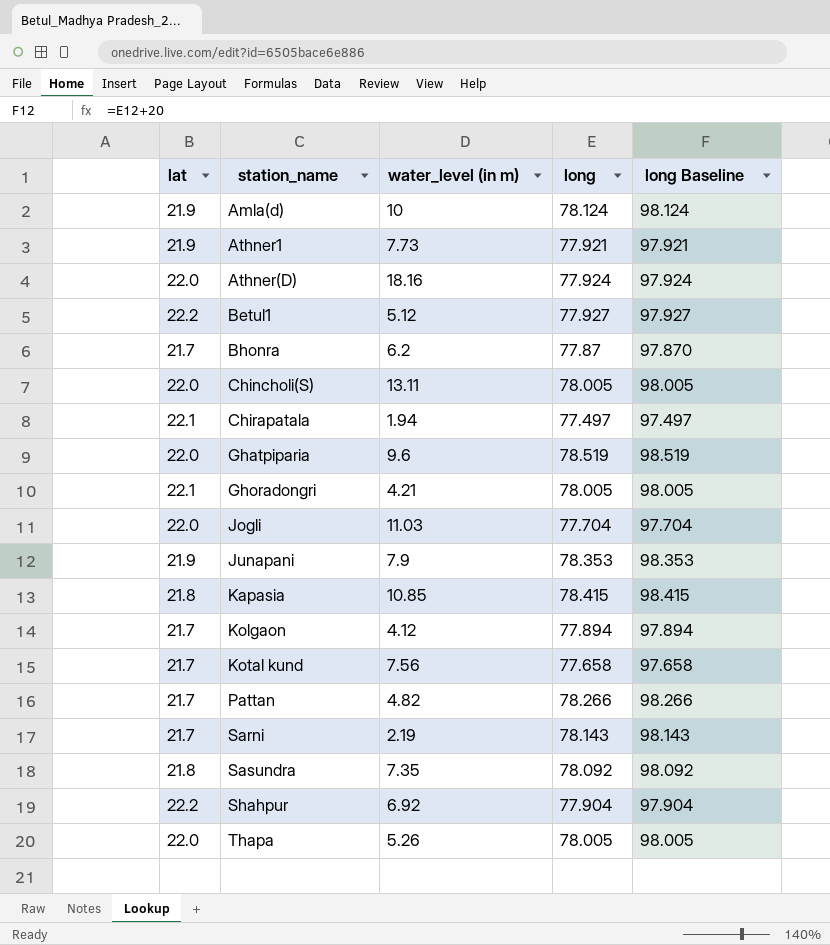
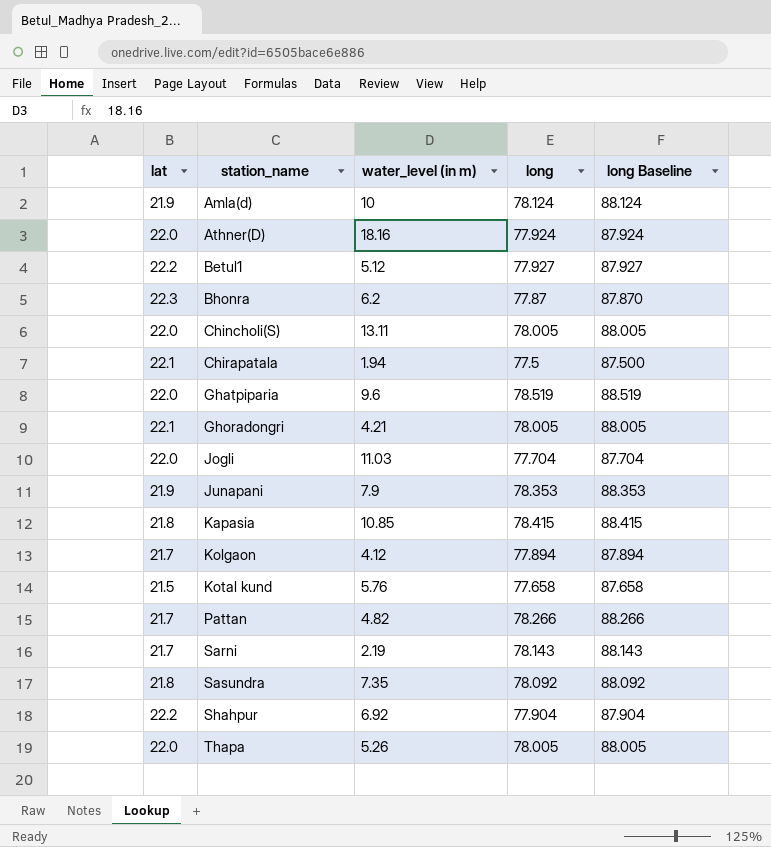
column long Baseline | formula: [long] + 20 -> [long] + 10
row Athner1: 21.9 | 7.73 | 77.921 | 97.921 -> none
Bhonra | lat: 21.7 -> 22.3
Chirapatala | long: 77.497 -> 77.5
Kotal kund | lat: 21.7 -> 21.5
Kotal kund | water_level (in m): 7.56 -> 5.76

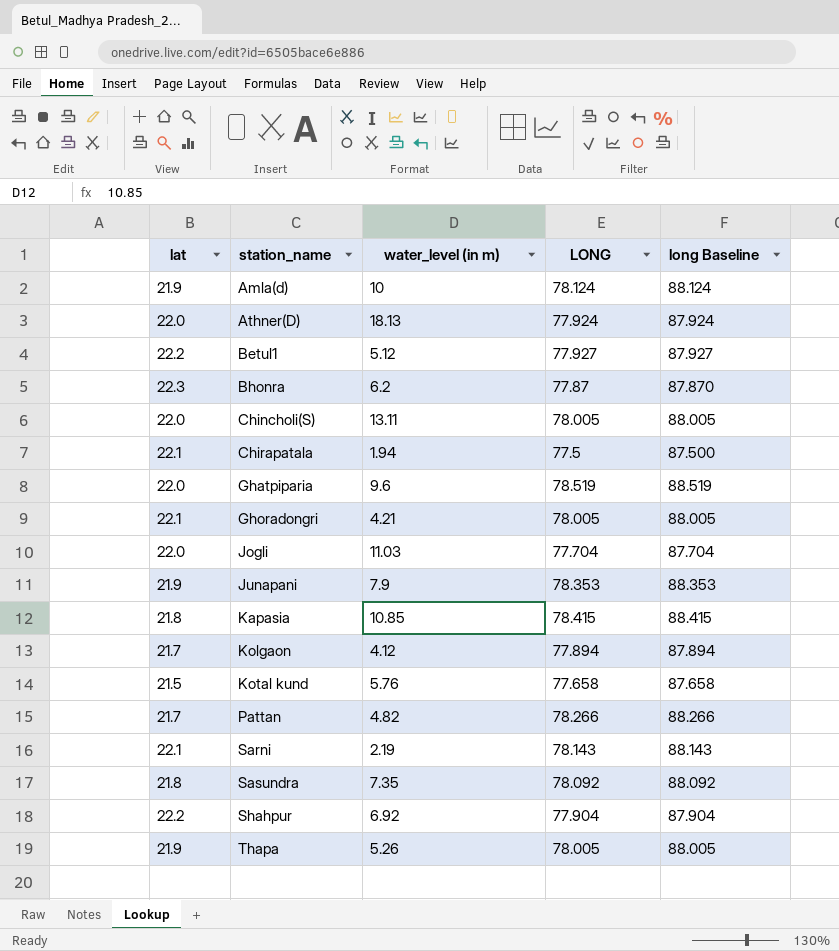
column name: long -> LONG
Athner(D) | water_level (in m): 18.16 -> 18.13
Sarni | lat: 21.7 -> 22.1
Thapa | lat: 22.0 -> 21.9

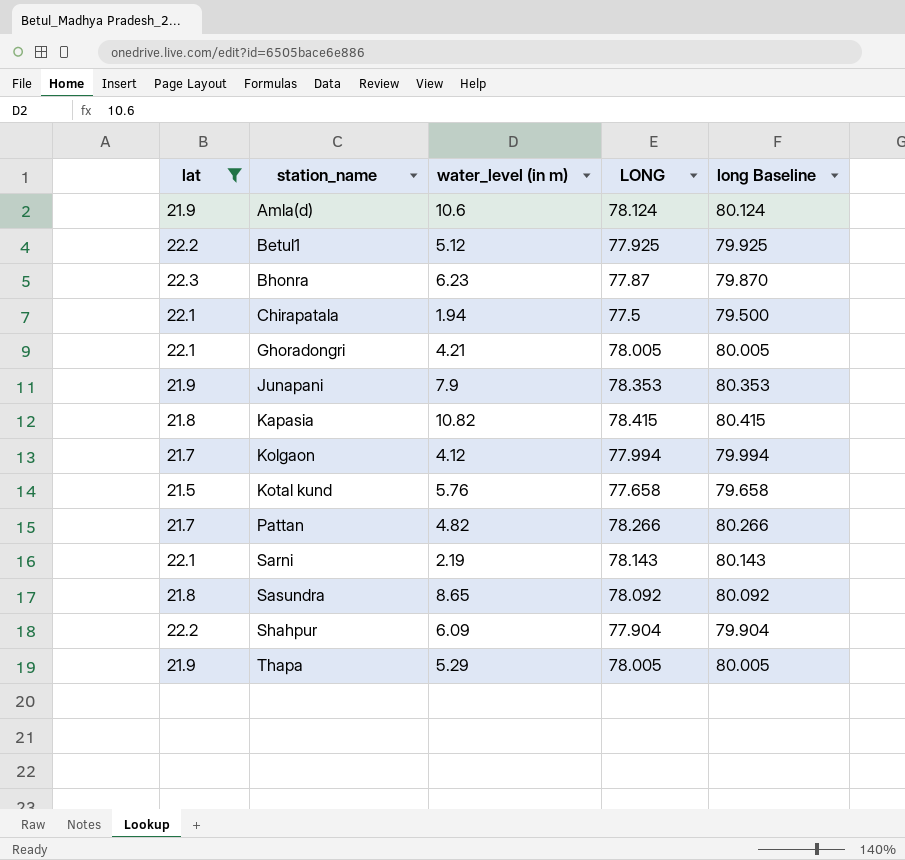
filter: none -> lat != 22.0
column long Baseline | formula: [LONG] + 10 -> [LONG] + 2
Amla(d) | water_level (in m): 10 -> 10.6
Betul1 | LONG: 77.927 -> 77.925
Bhonra | water_level (in m): 6.2 -> 6.23
Kapasia | water_level (in m): 10.85 -> 10.82
Kolgaon | LONG: 77.894 -> 77.994
Sasundra | water_level (in m): 7.35 -> 8.65
Shahpur | water_level (in m): 6.92 -> 6.09
Thapa | water_level (in m): 5.26 -> 5.29

